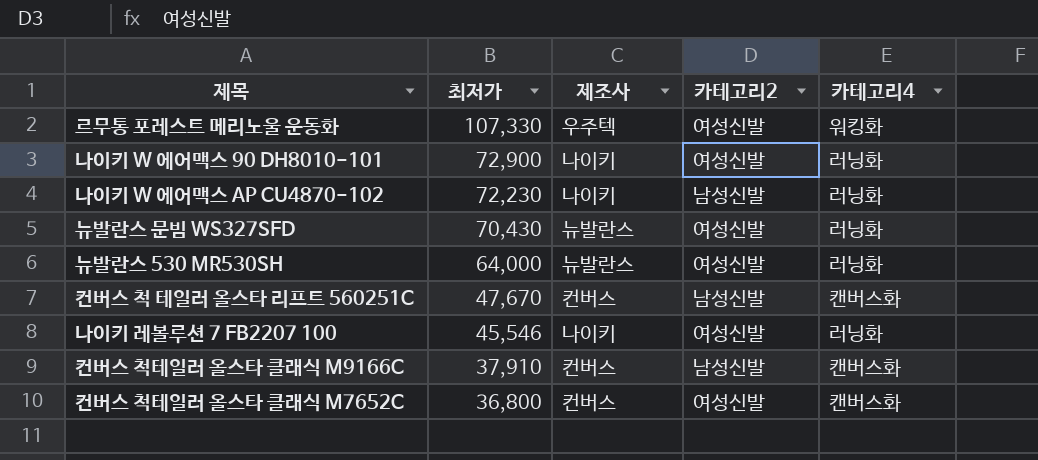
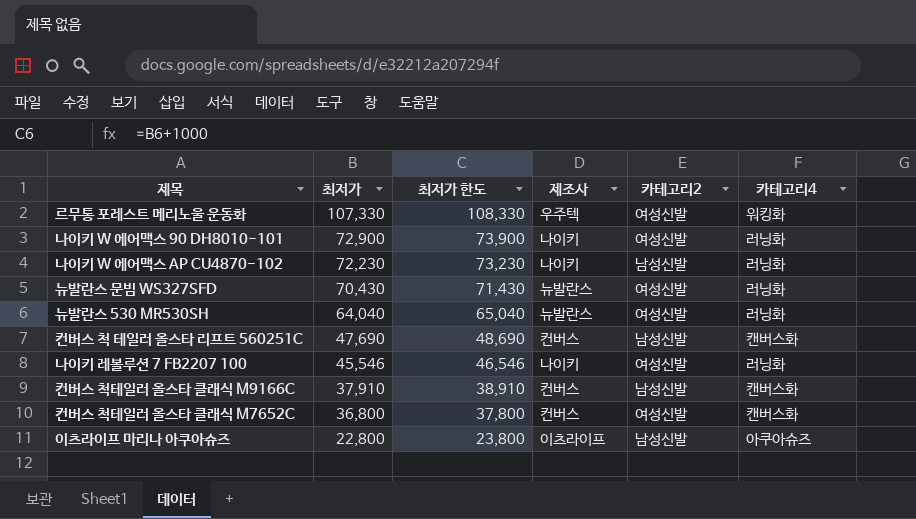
column 최저가 한도 | formula: none -> [최저가] + 1000
뉴발란스 530 MR530SH | 최저가: 64,000 -> 64,040
컨버스 척 테일러 올스타 리프트 560251C | 최저가: 47,670 -> 47,690
row 이츠라이프 마리나 아쿠아슈즈: none -> 22,800 | 23,800 | 이츠라이프 | 남성신발 | 아쿠아슈즈

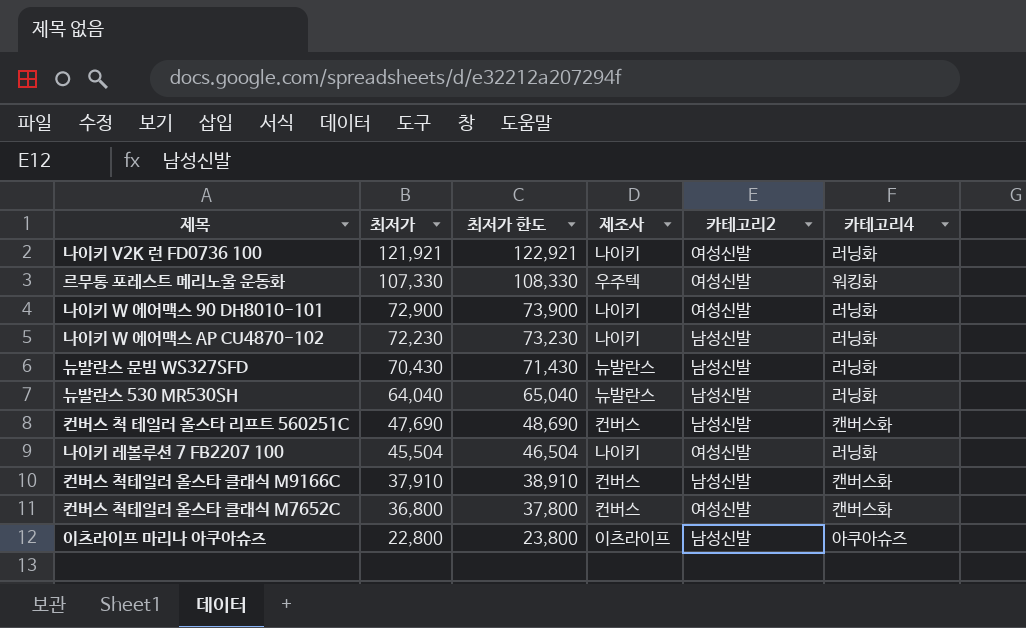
row 나이키 V2K 런 FD0736 100: none -> 121,921 | 122,921 | 나이키 | 여성신발 | 러닝화
뉴발란스 문빔 WS327SFD | 카테고리2: 여성신발 -> 남성신발
뉴발란스 530 MR530SH | 카테고리2: 여성신발 -> 남성신발
나이키 레볼루션 7 FB2207 100 | 최저가: 45,546 -> 45,504
나이키 레볼루션 7 FB2207 100 | 최저가 한도: 46,546 -> 46,504

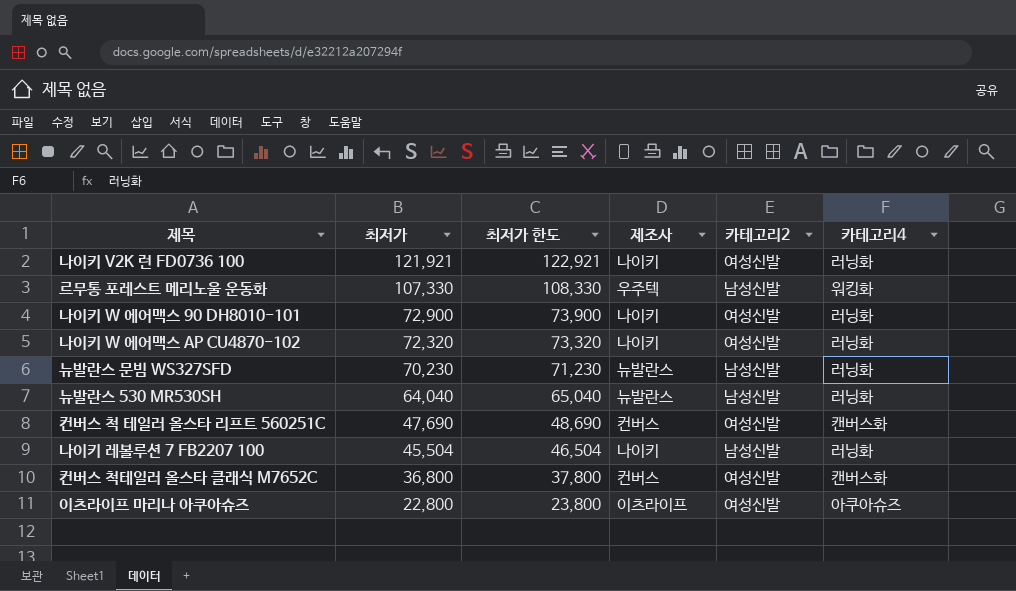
row 컨버스 척테일러 올스타 클래식 M9166C: 37,910 | 38,910 | 컨버스 | 남성신발 | 캔버스화 -> none
르무통 포레스트 메리노울 운동화 | 카테고리2: 여성신발 -> 남성신발
나이키 W 에어맥스 AP CU4870-102 | 최저가: 72,230 -> 72,320
나이키 W 에어맥스 AP CU4870-102 | 최저가 한도: 73,230 -> 73,320
나이키 W 에어맥스 AP CU4870-102 | 카테고리2: 남성신발 -> 여성신발
뉴발란스 문빔 WS327SFD | 최저가: 70,430 -> 70,230
뉴발란스 문빔 WS327SFD | 최저가 한도: 71,430 -> 71,230
컨버스 척 테일러 올스타 리프트 560251C | 카테고리2: 남성신발 -> 여성신발
나이키 레볼루션 7 FB2207 100 | 카테고리2: 여성신발 -> 남성신발
이츠라이프 마리나 아쿠아슈즈 | 카테고리2: 남성신발 -> 여성신발

